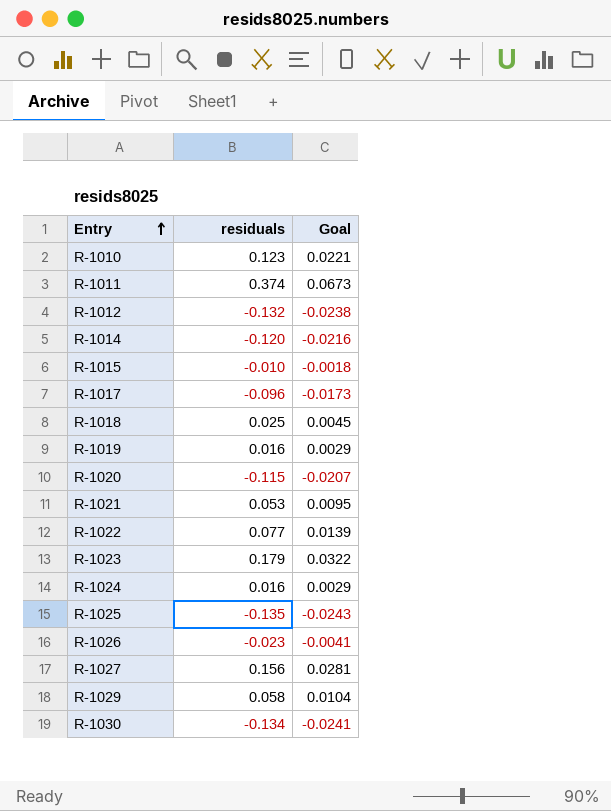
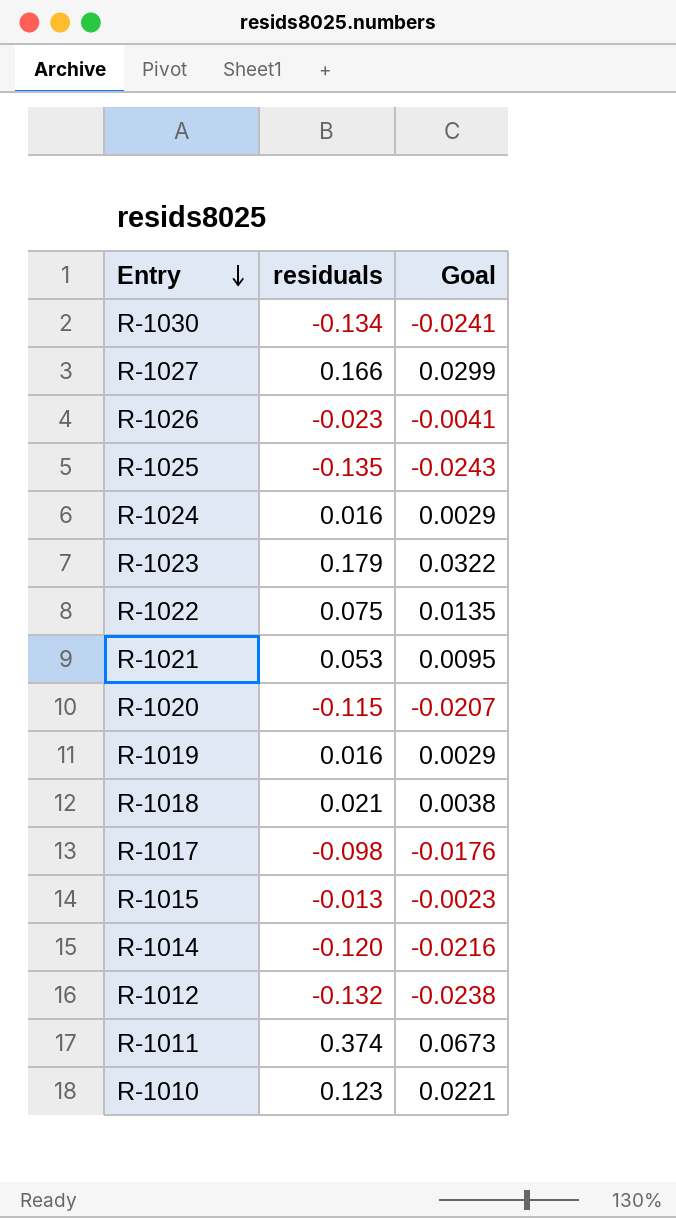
row order: Entry ascending -> Entry descending
row R-1029: 0.058 | 0.0104 -> none
R-1027 | residuals: 0.156 -> 0.166
R-1027 | Goal: 0.0281 -> 0.0299
R-1022 | residuals: 0.077 -> 0.075
R-1022 | Goal: 0.0139 -> 0.0135
R-1018 | residuals: 0.025 -> 0.021
R-1018 | Goal: 0.0045 -> 0.0038
R-1017 | residuals: -0.096 -> -0.098
R-1017 | Goal: -0.0173 -> -0.0176
R-1015 | residuals: -0.010 -> -0.013
R-1015 | Goal: -0.0018 -> -0.0023

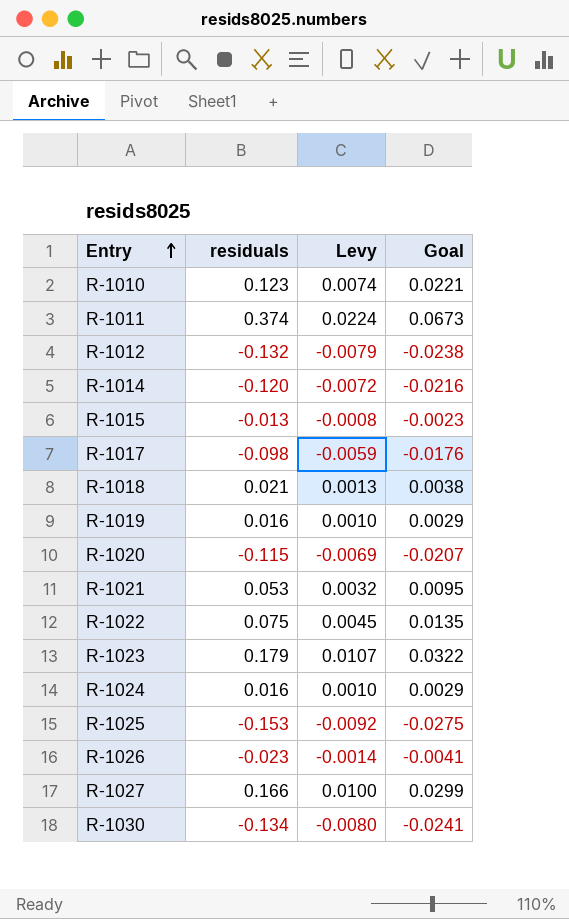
row order: Entry descending -> Entry ascending
column Levy | formula: none -> [residuals] * 0.06
R-1025 | residuals: -0.135 -> -0.153
R-1025 | Goal: -0.0243 -> -0.0275

